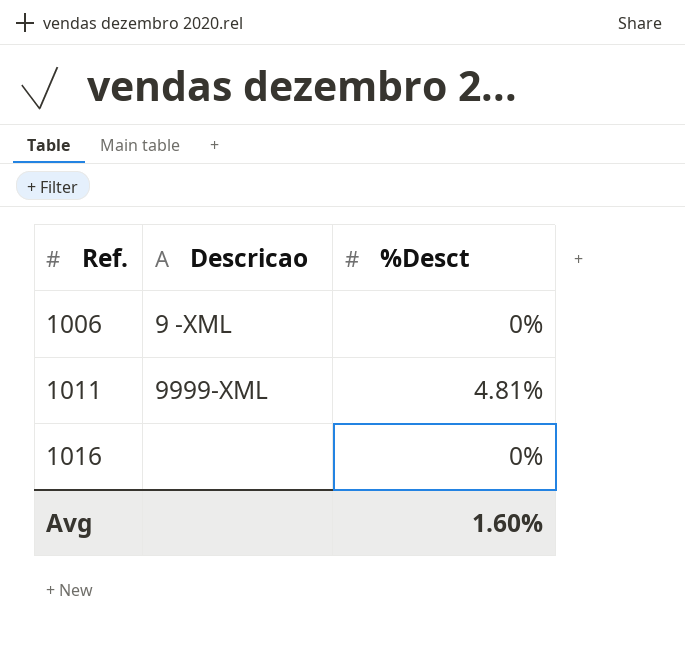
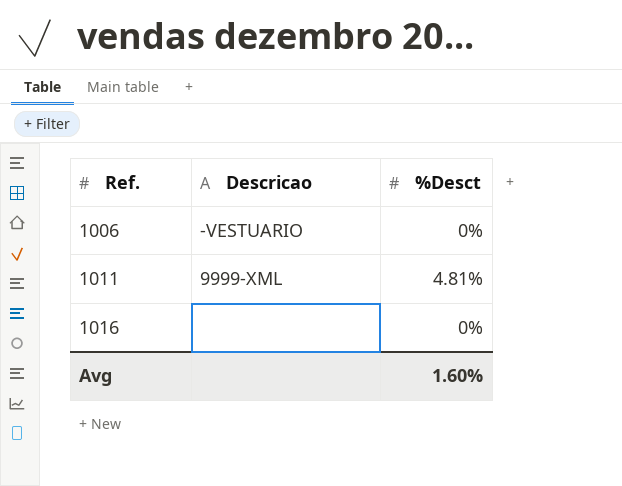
1006 | Descricao: 9 -XML -> -VESTUARIO

